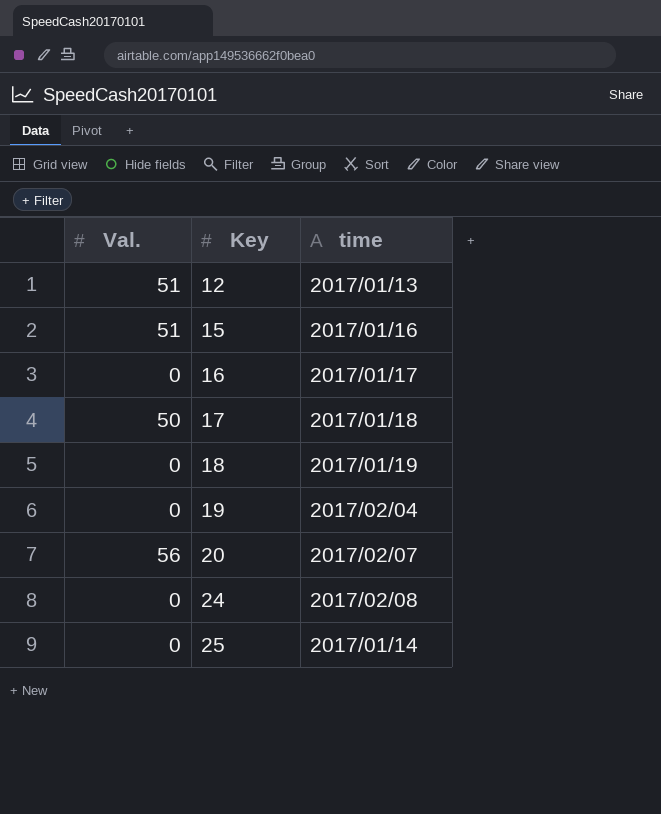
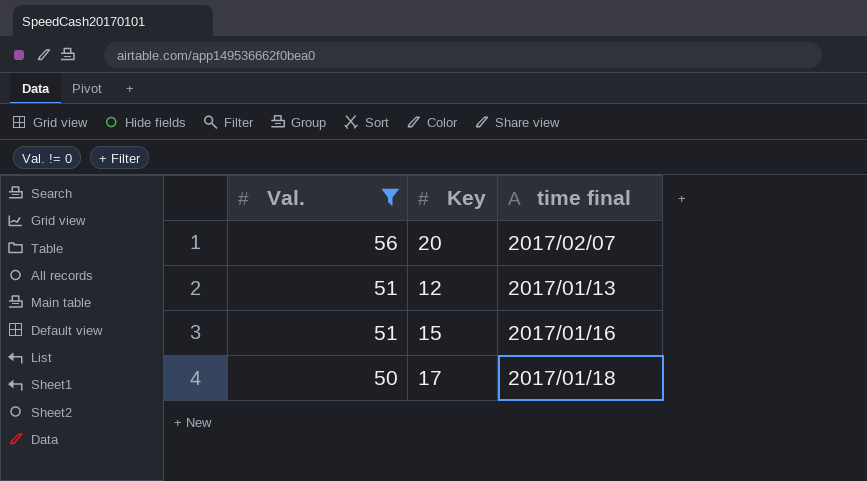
filter: none -> Val. != 0
row order: Key ascending -> Val. descending
column name: time -> time final

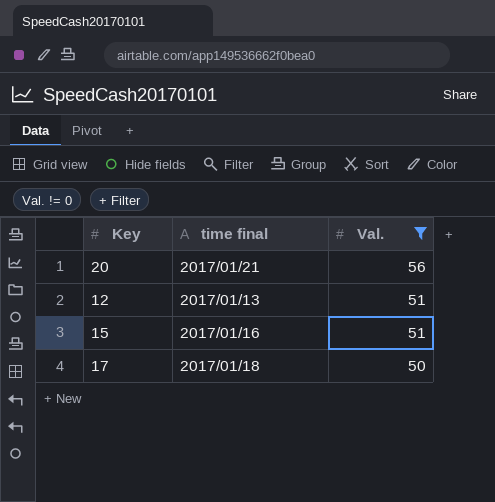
column Val. | position: 1 -> 3
20 | time final: 2017/02/07 -> 2017/01/21

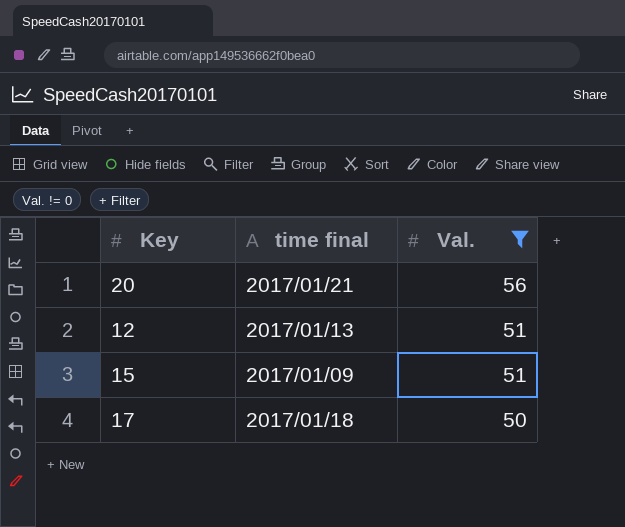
15 | time final: 2017/01/16 -> 2017/01/09

